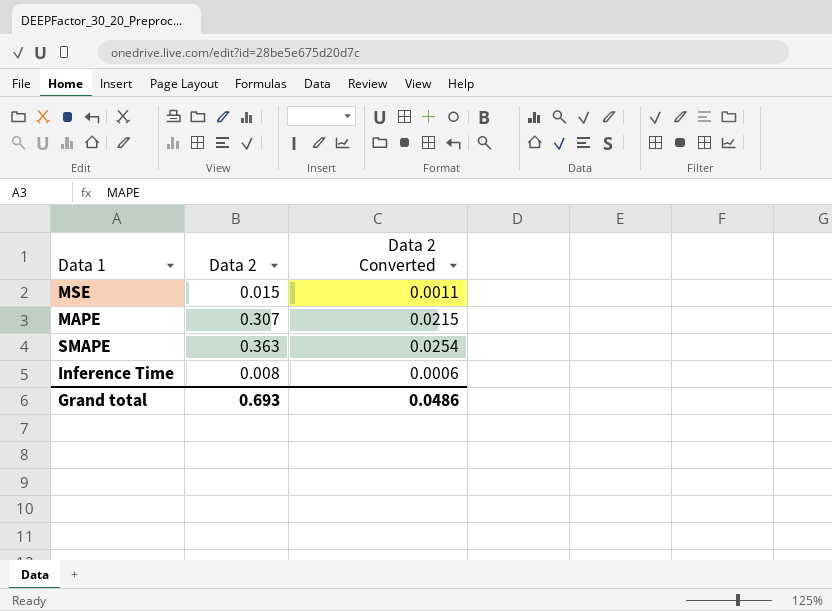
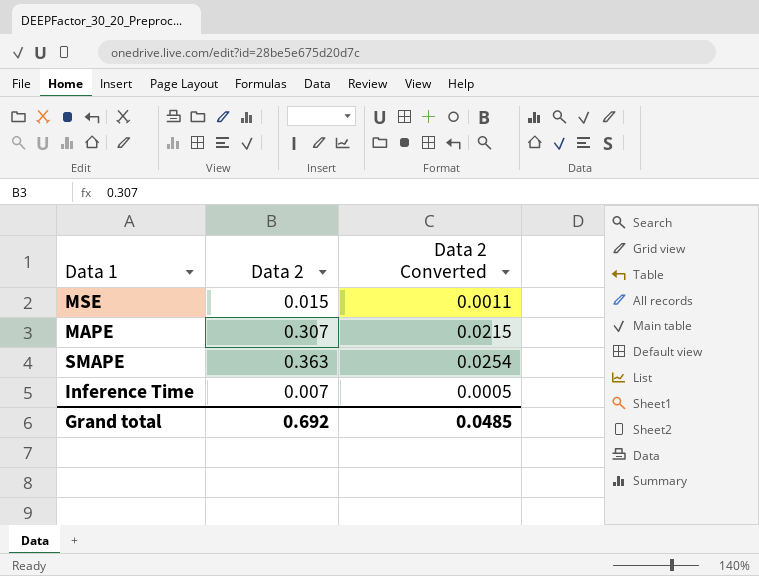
Inference Time | Data 2: 0.008 -> 0.007
Inference Time | Data 2 Converted: 0.0006 -> 0.0005
Grand total | Data 2: 0.693 -> 0.692
Grand total | Data 2 Converted: 0.0486 -> 0.0485

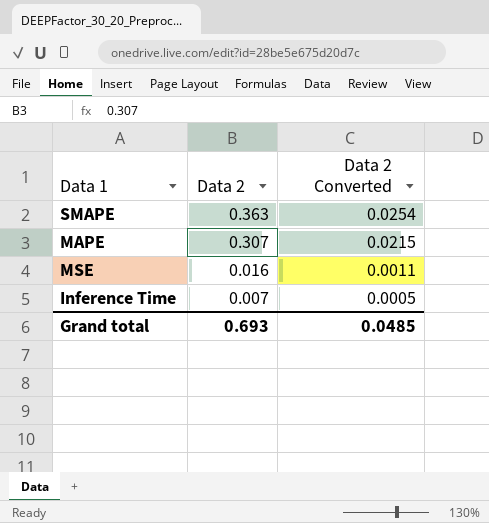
row order: none -> Data 2 descending
MSE | Data 2: 0.015 -> 0.016
Grand total | Data 2: 0.692 -> 0.693

